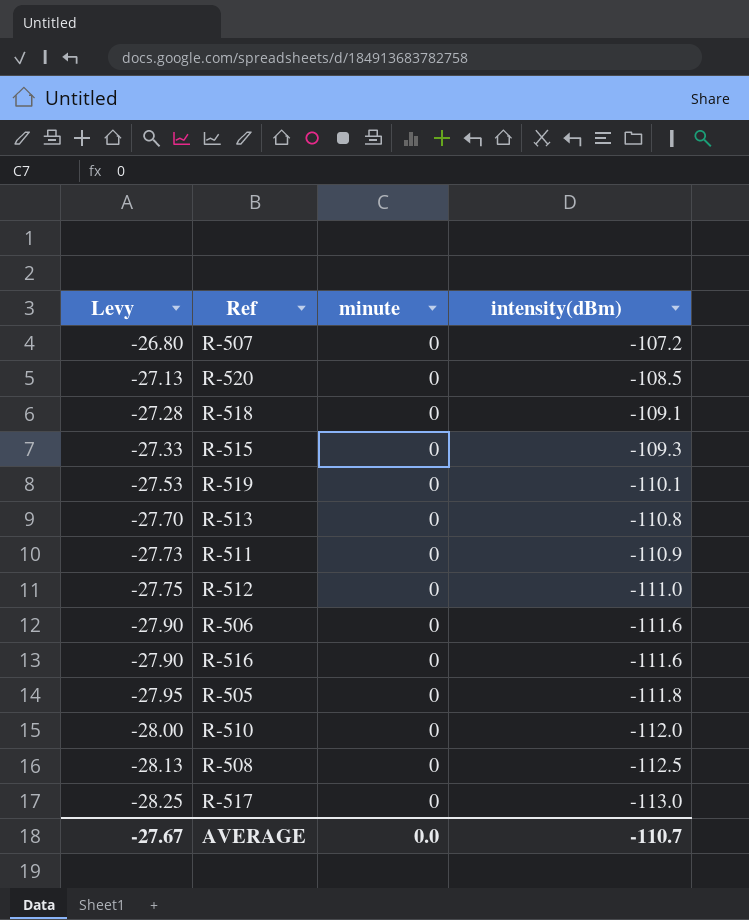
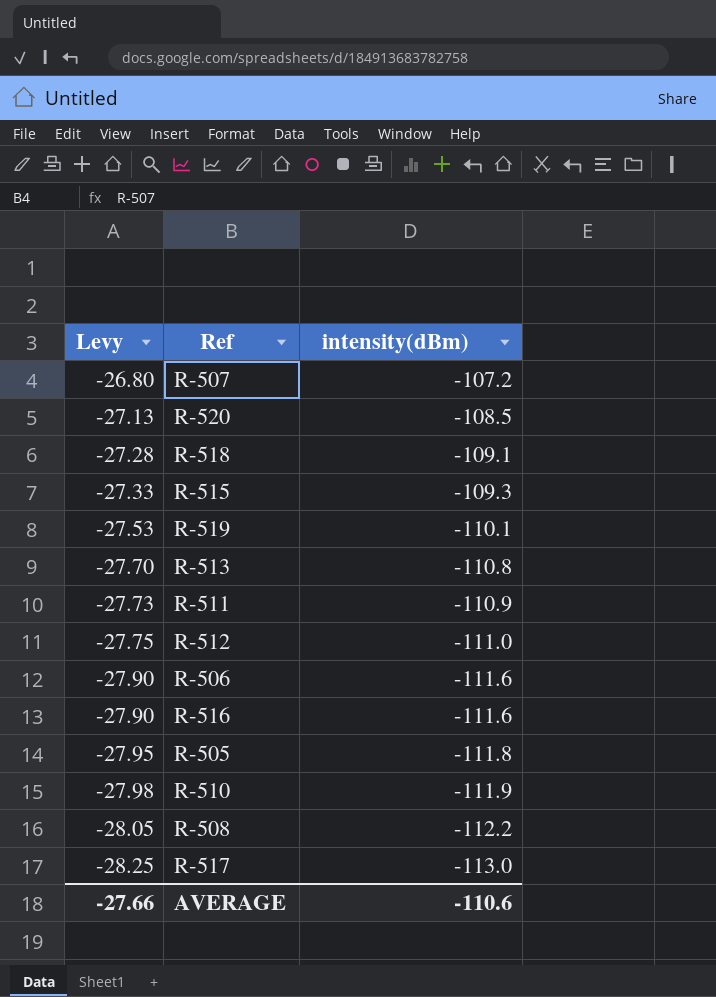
column minute | position: 3 -> none
R-510 | Levy: -28.00 -> -27.98
R-510 | intensity(dBm): -112.0 -> -111.9
R-508 | Levy: -28.13 -> -28.05
R-508 | intensity(dBm): -112.5 -> -112.2
AVERAGE | Levy: -27.67 -> -27.66
AVERAGE | intensity(dBm): -110.7 -> -110.6

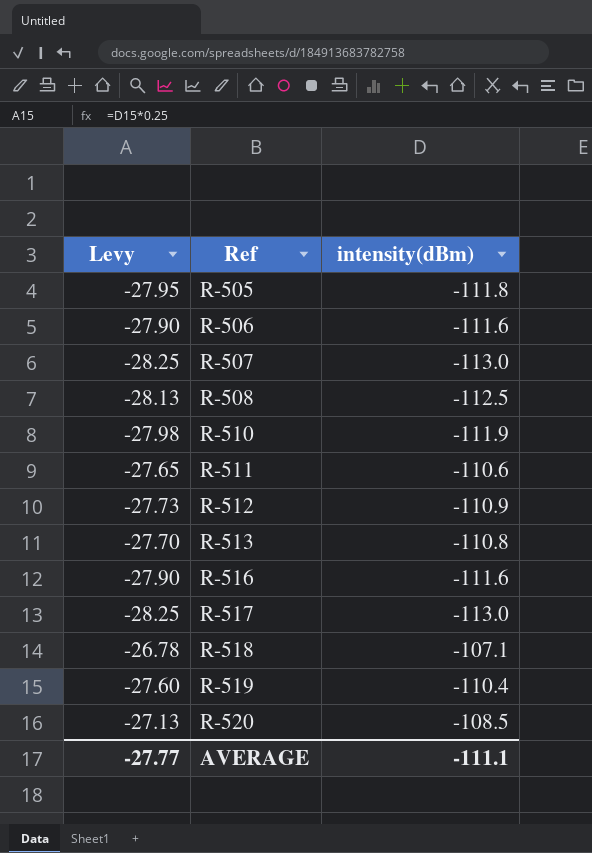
row order: Levy descending -> Ref ascending
row R-515: -27.33 | -109.3 -> none
R-507 | Levy: -26.80 -> -28.25
R-507 | intensity(dBm): -107.2 -> -113.0
R-508 | Levy: -28.05 -> -28.13
R-508 | intensity(dBm): -112.2 -> -112.5
R-511 | Levy: -27.73 -> -27.65
R-511 | intensity(dBm): -110.9 -> -110.6
R-512 | Levy: -27.75 -> -27.73
R-512 | intensity(dBm): -111.0 -> -110.9
R-518 | Levy: -27.28 -> -26.78
R-518 | intensity(dBm): -109.1 -> -107.1
R-519 | Levy: -27.53 -> -27.60
R-519 | intensity(dBm): -110.1 -> -110.4
AVERAGE | Levy: -27.66 -> -27.77
AVERAGE | intensity(dBm): -110.6 -> -111.1

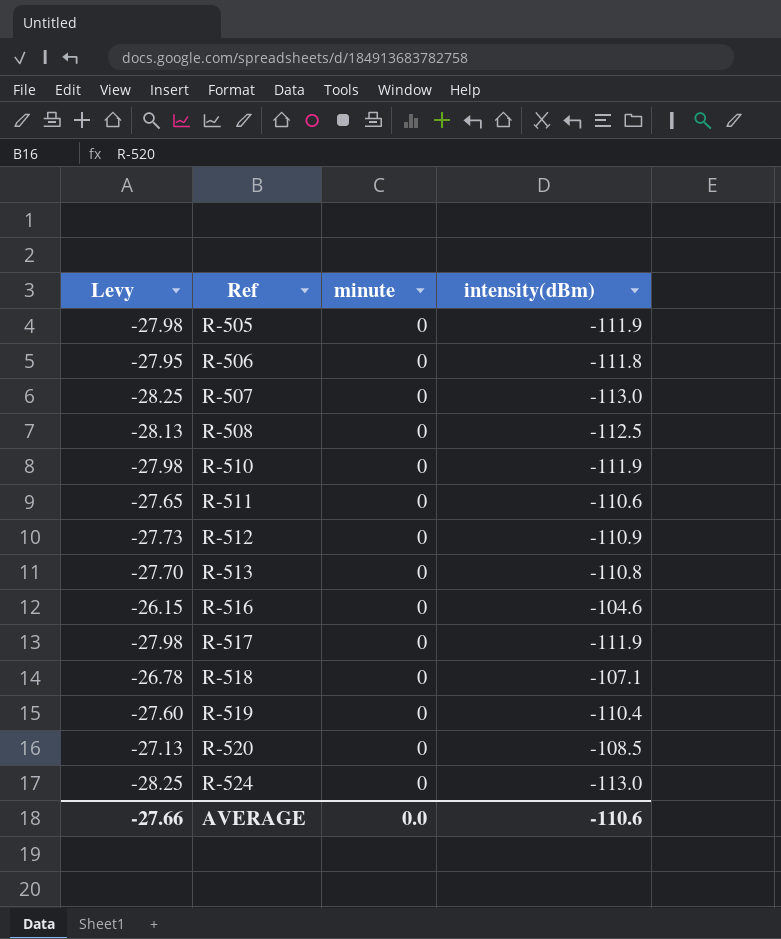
column minute | position: none -> 3
R-505 | Levy: -27.95 -> -27.98
R-505 | intensity(dBm): -111.8 -> -111.9
R-506 | Levy: -27.90 -> -27.95
R-506 | intensity(dBm): -111.6 -> -111.8
R-516 | Levy: -27.90 -> -26.15
R-516 | intensity(dBm): -111.6 -> -104.6
R-517 | Levy: -28.25 -> -27.98
R-517 | intensity(dBm): -113.0 -> -111.9
row R-524: none -> -28.25 | 0 | -113.0
AVERAGE | Levy: -27.77 -> -27.66
AVERAGE | intensity(dBm): -111.1 -> -110.6

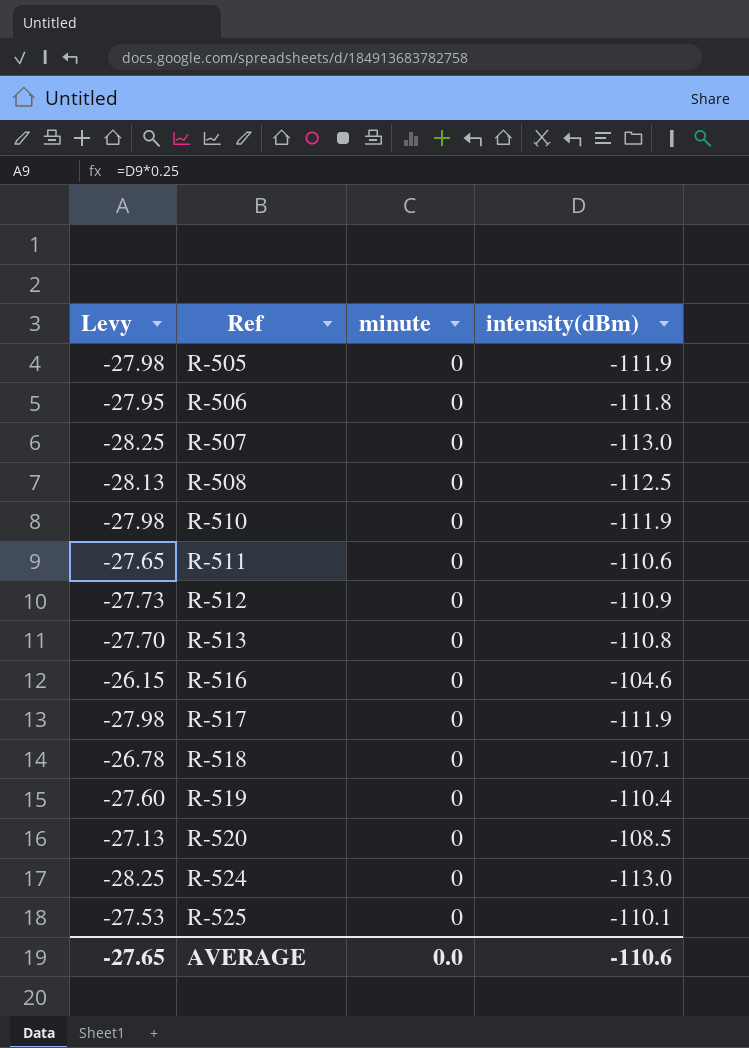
row R-525: none -> -27.53 | 0 | -110.1
AVERAGE | Levy: -27.66 -> -27.65

